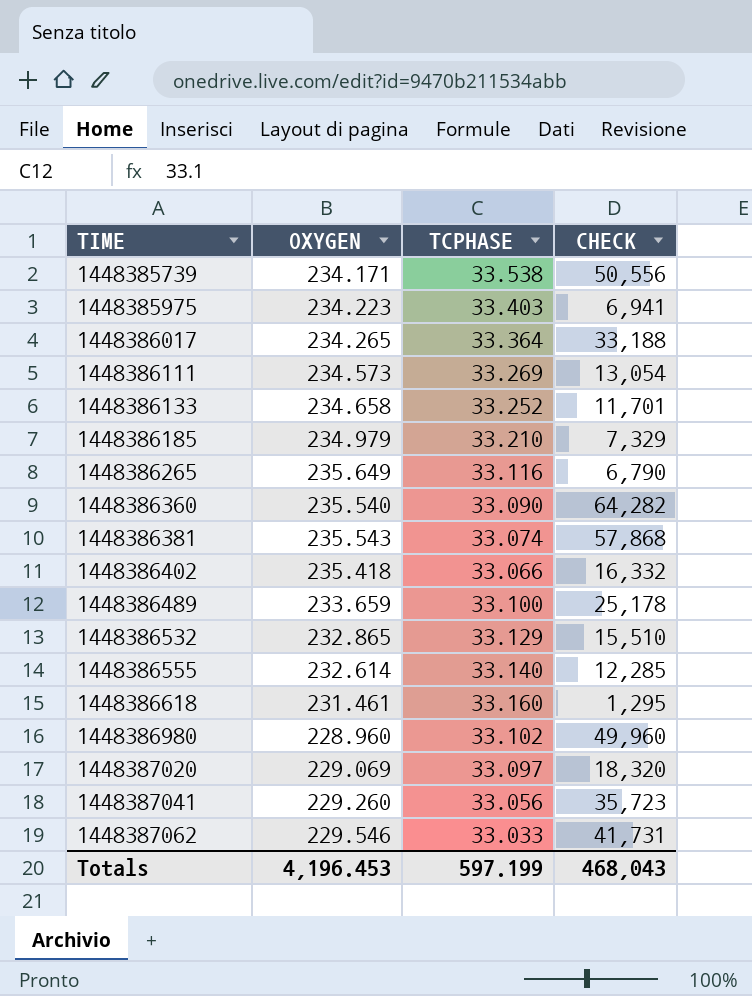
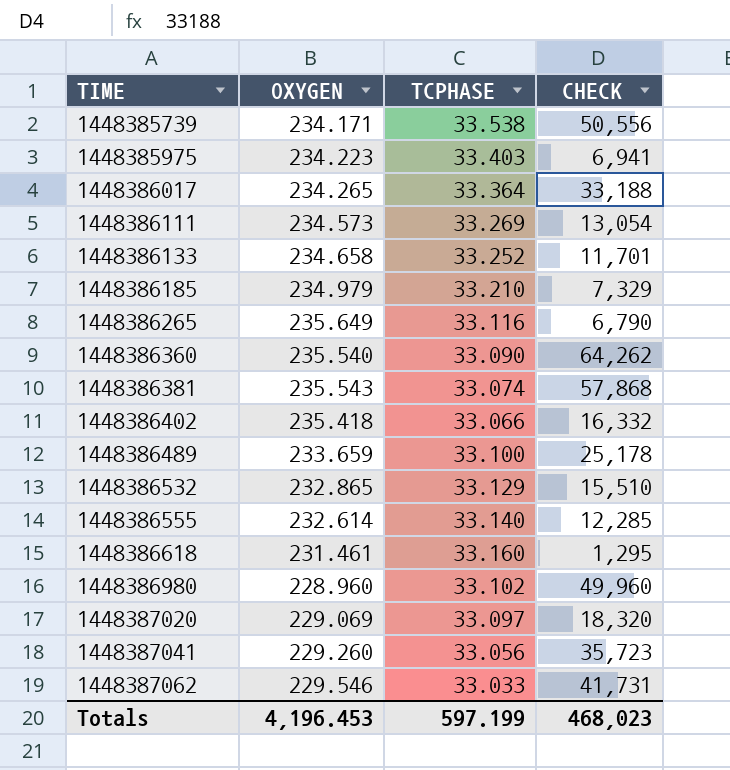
1448386360 | CHECK: 64,282 -> 64,262
Totals | CHECK: 468,043 -> 468,023

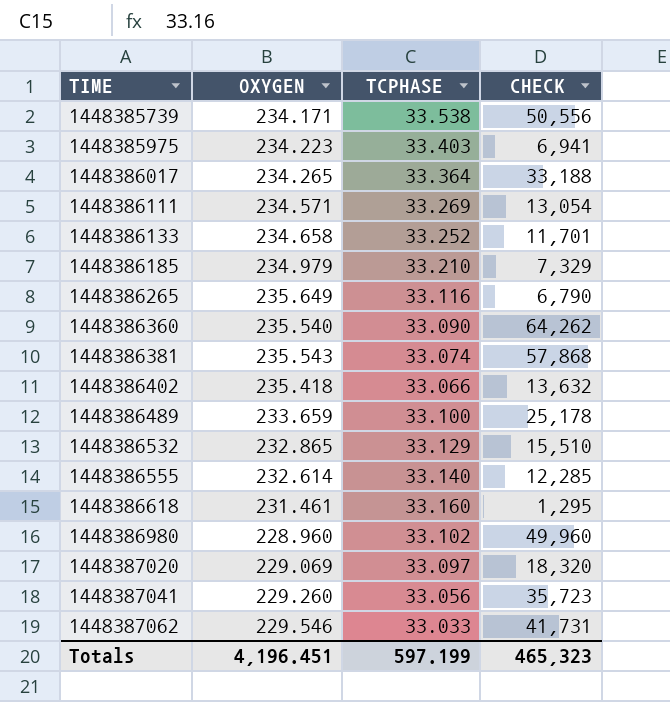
1448386111 | OXYGEN: 234.573 -> 234.571
1448386402 | CHECK: 16,332 -> 13,632
Totals | OXYGEN: 4,196.453 -> 4,196.451
Totals | CHECK: 468,023 -> 465,323

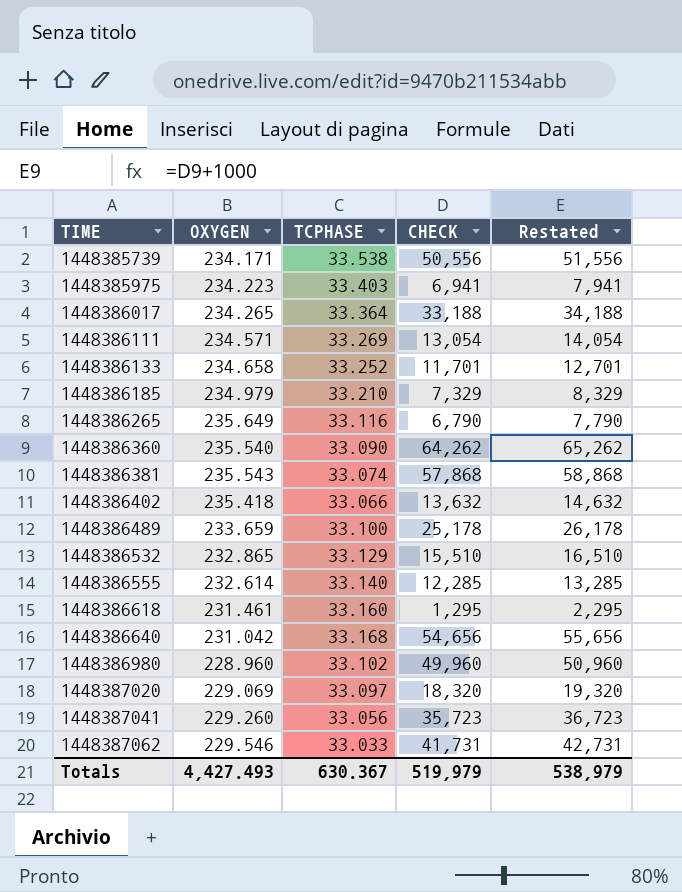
column Restated | formula: none -> [CHECK] + 1000
row 1448386640: none -> 231.042 | 33.168 | 54,656 | 55,656
Totals | OXYGEN: 4,196.451 -> 4,427.493
Totals | TCPHASE: 597.199 -> 630.367
Totals | CHECK: 465,323 -> 519,979

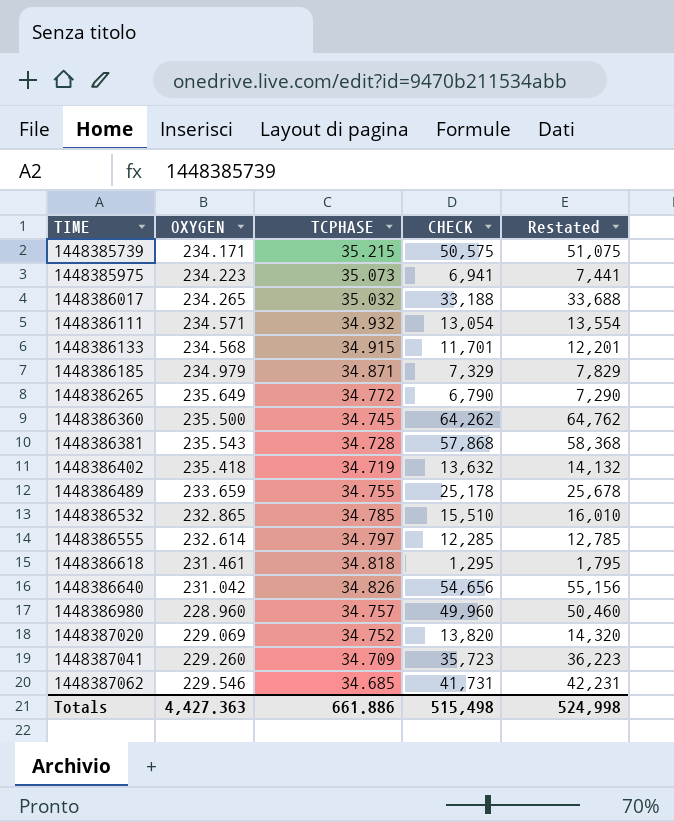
column Restated | formula: [CHECK] + 1000 -> [CHECK] + 500
1448385739 | TCPHASE: 33.538 -> 35.215
1448385739 | CHECK: 50,556 -> 50,575
1448385975 | TCPHASE: 33.403 -> 35.073
1448386017 | TCPHASE: 33.364 -> 35.032
1448386111 | TCPHASE: 33.269 -> 34.932
1448386133 | OXYGEN: 234.658 -> 234.568
1448386133 | TCPHASE: 33.252 -> 34.915
1448386185 | TCPHASE: 33.210 -> 34.871
1448386265 | TCPHASE: 33.116 -> 34.772
1448386360 | OXYGEN: 235.540 -> 235.500
1448386360 | TCPHASE: 33.090 -> 34.745
1448386381 | TCPHASE: 33.074 -> 34.728
1448386402 | TCPHASE: 33.066 -> 34.719
1448386489 | TCPHASE: 33.100 -> 34.755
1448386532 | TCPHASE: 33.129 -> 34.785
1448386555 | TCPHASE: 33.140 -> 34.797
1448386618 | TCPHASE: 33.160 -> 34.818
1448386640 | TCPHASE: 33.168 -> 34.826
1448386980 | TCPHASE: 33.102 -> 34.757
1448387020 | TCPHASE: 33.097 -> 34.752
1448387020 | CHECK: 18,320 -> 13,820
1448387041 | TCPHASE: 33.056 -> 34.709
1448387062 | TCPHASE: 33.033 -> 34.685
Totals | OXYGEN: 4,427.493 -> 4,427.363
Totals | TCPHASE: 630.367 -> 661.886
Totals | CHECK: 519,979 -> 515,498
Totals | Restated: 538,979 -> 524,998

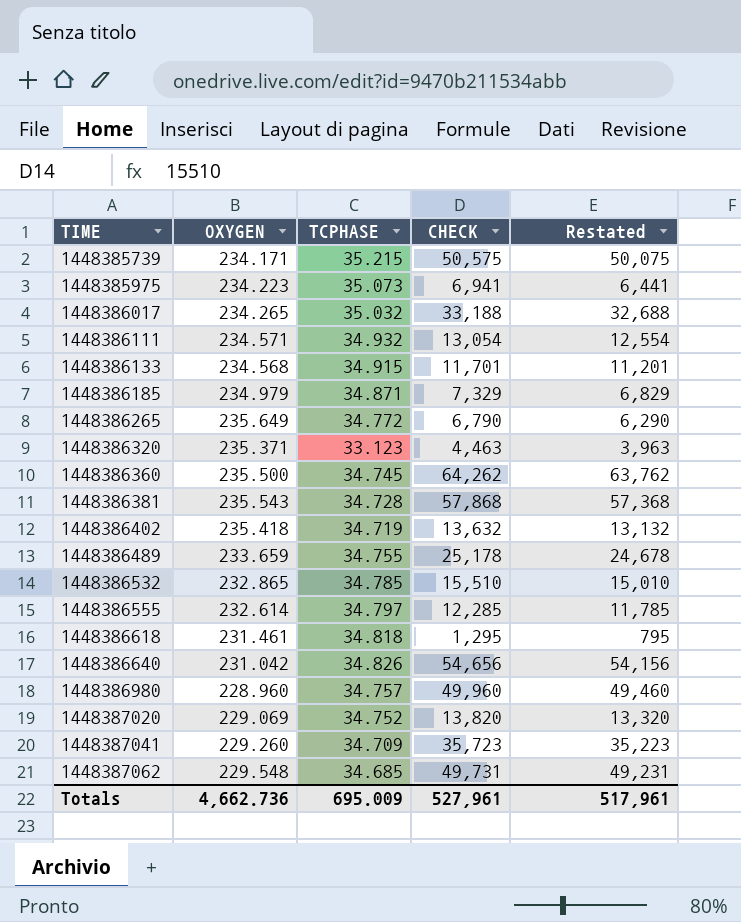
column Restated | formula: [CHECK] + 500 -> [CHECK] - 500
row 1448386320: none -> 235.371 | 33.123 | 4,463 | 3,963
1448387062 | OXYGEN: 229.546 -> 229.548
1448387062 | CHECK: 41,731 -> 49,731
Totals | OXYGEN: 4,427.363 -> 4,662.736
Totals | TCPHASE: 661.886 -> 695.009
Totals | CHECK: 515,498 -> 527,961
Totals | Restated: 524,998 -> 517,961

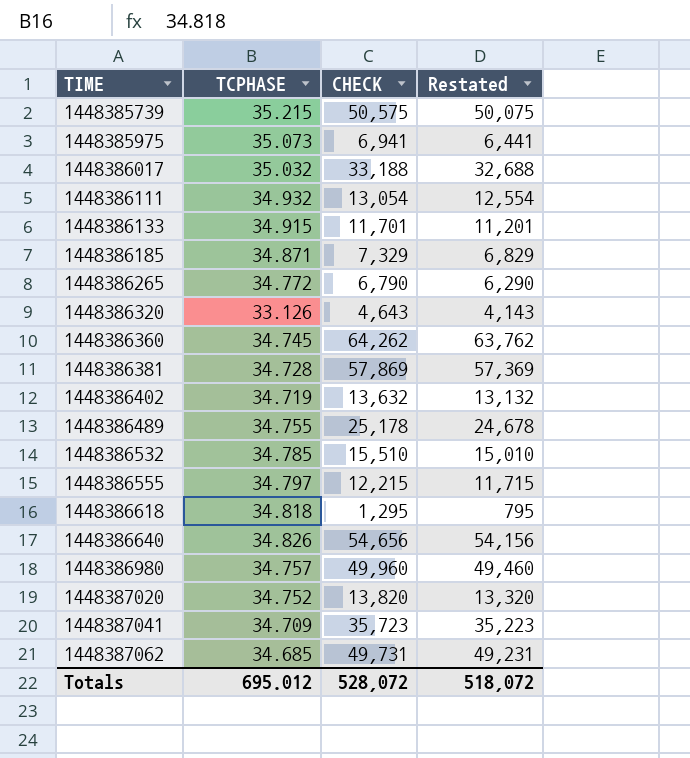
column OXYGEN | position: 2 -> none
1448386320 | TCPHASE: 33.123 -> 33.126
1448386320 | CHECK: 4,463 -> 4,643
1448386320 | Restated: 3,963 -> 4,143
1448386381 | CHECK: 57,868 -> 57,869
1448386381 | Restated: 57,368 -> 57,369
1448386555 | CHECK: 12,285 -> 12,215
1448386555 | Restated: 11,785 -> 11,715
Totals | TCPHASE: 695.009 -> 695.012
Totals | CHECK: 527,961 -> 528,072
Totals | Restated: 517,961 -> 518,072

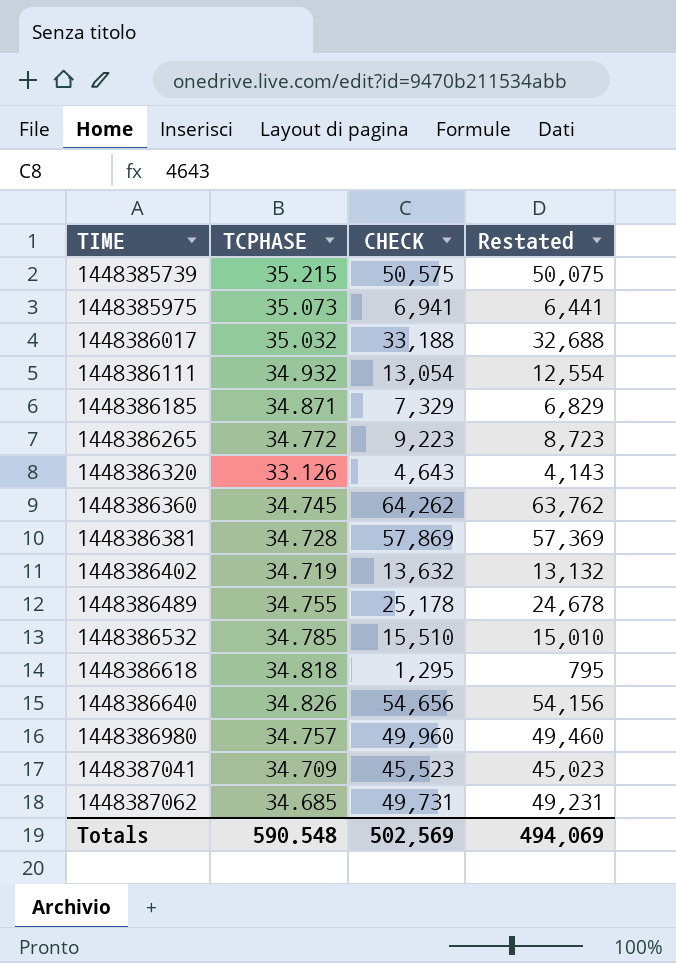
row 1448386133: 34.915 | 11,701 | 11,201 -> none
row 1448386555: 34.797 | 12,215 | 11,715 -> none
row 1448387020: 34.752 | 13,820 | 13,320 -> none
1448386265 | CHECK: 6,790 -> 9,223
1448386265 | Restated: 6,290 -> 8,723
1448387041 | CHECK: 35,723 -> 45,523
1448387041 | Restated: 35,223 -> 45,023
Totals | TCPHASE: 695.012 -> 590.548
Totals | CHECK: 528,072 -> 502,569
Totals | Restated: 518,072 -> 494,069

